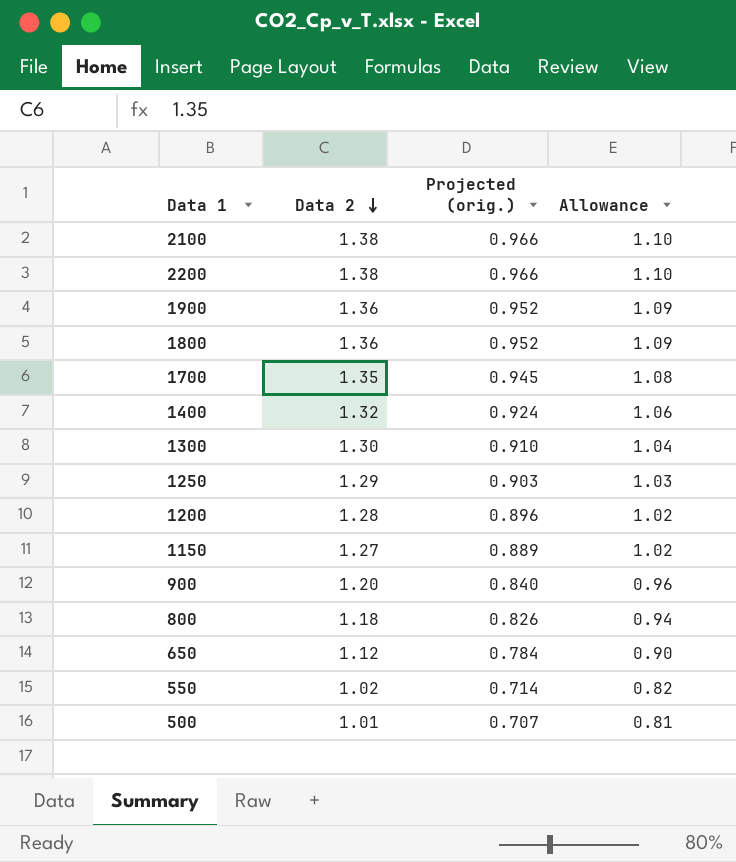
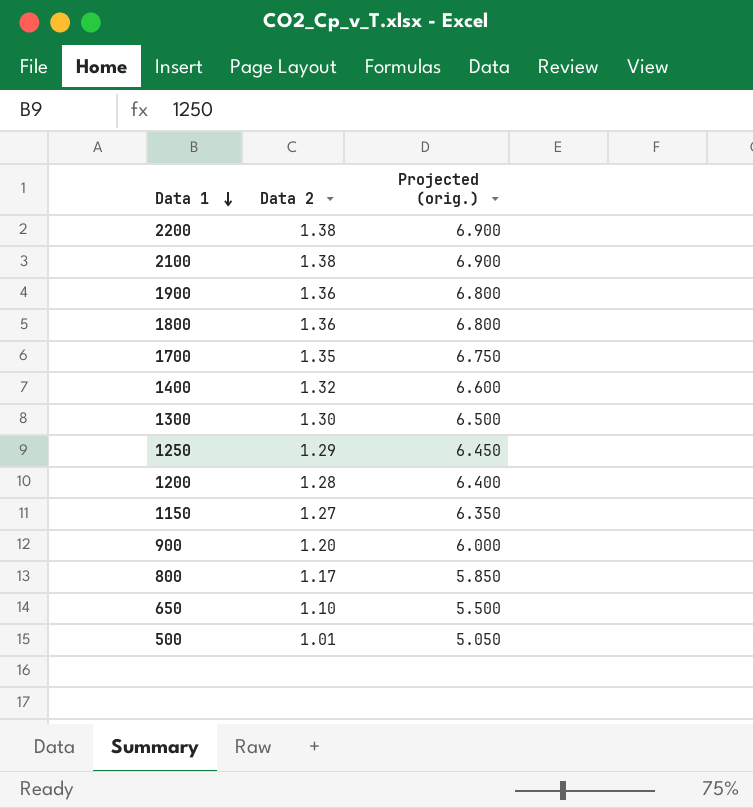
row order: Data 2 descending -> Data 1 descending
column Allowance | formula: [Data 2] * 0.8 -> none
column Projected (orig.) | formula: [Data 2] * 0.7 -> [Data 2] * 5
row 550: 1.02 | 0.714 | 0.82 -> none
800 | Data 2: 1.18 -> 1.17
650 | Data 2: 1.12 -> 1.10

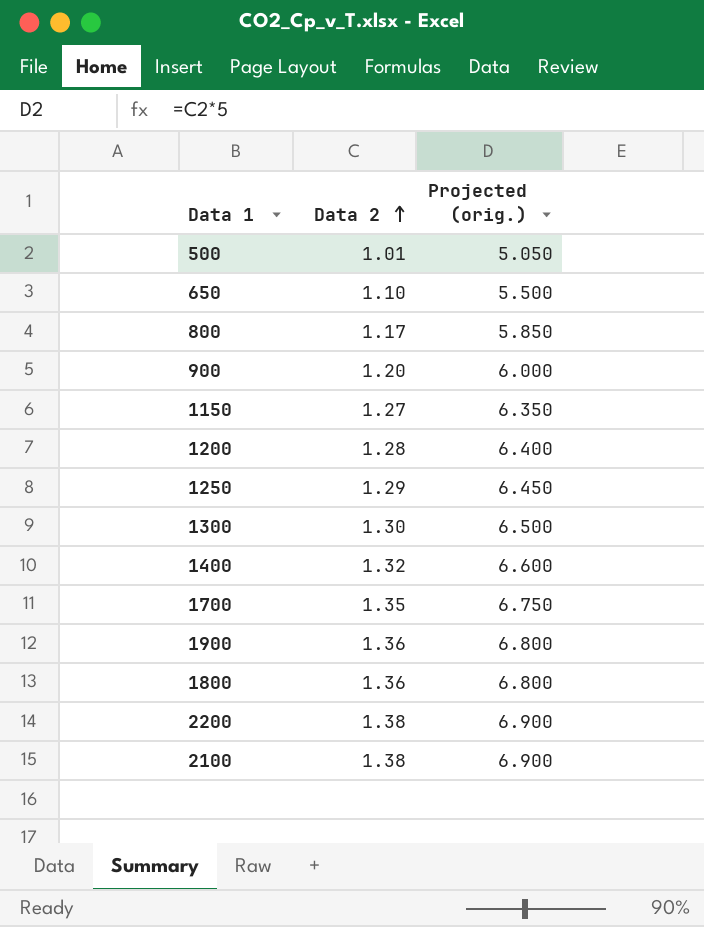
row order: Data 1 descending -> Data 2 ascending

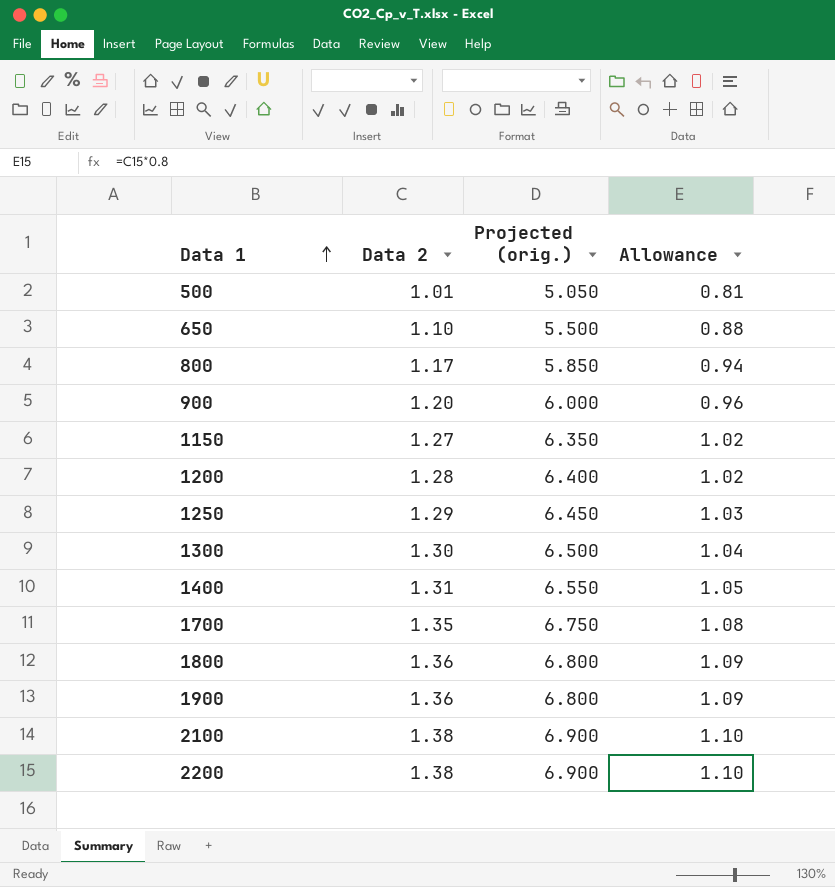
row order: Data 2 ascending -> Data 1 ascending
column Allowance | formula: none -> [Data 2] * 0.8
1400 | Data 2: 1.32 -> 1.31
1400 | Projected (orig.): 6.600 -> 6.550

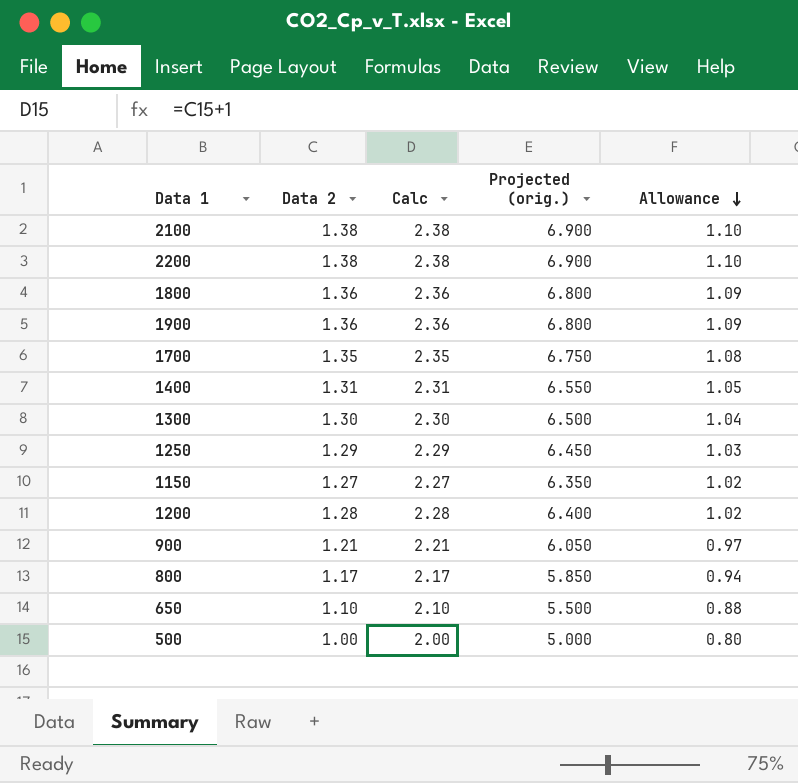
row order: Data 1 ascending -> Allowance descending
column Calc | formula: none -> [Data 2] + 1
900 | Data 2: 1.20 -> 1.21
900 | Projected (orig.): 6.000 -> 6.050
900 | Allowance: 0.96 -> 0.97
500 | Data 2: 1.01 -> 1.00
500 | Projected (orig.): 5.050 -> 5.000
500 | Allowance: 0.81 -> 0.80

